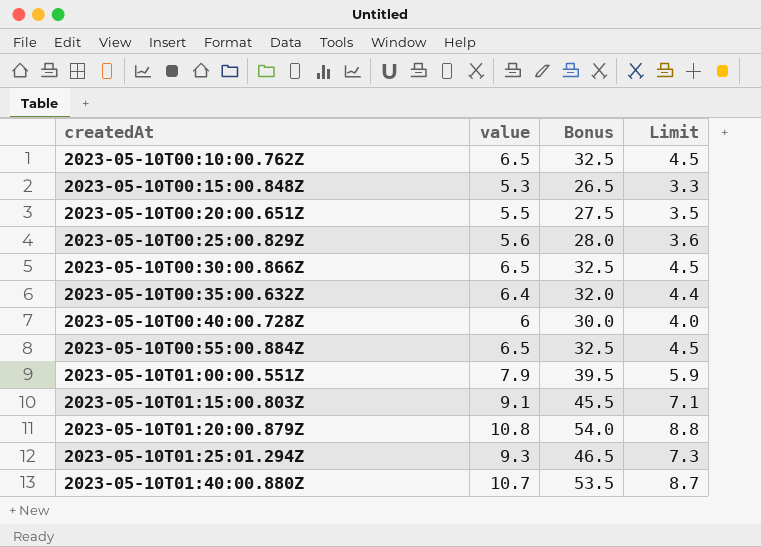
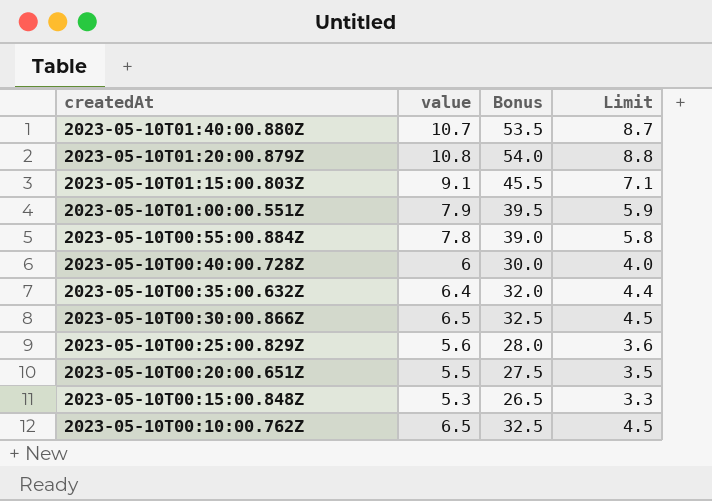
row order: createdAt ascending -> createdAt descending
row 2023-05-10T01:25:01.294Z: 9.3 | 46.5 | 7.3 -> none
2023-05-10T00:55:00.884Z | value: 6.5 -> 7.8
2023-05-10T00:55:00.884Z | Bonus: 32.5 -> 39.0
2023-05-10T00:55:00.884Z | Limit: 4.5 -> 5.8

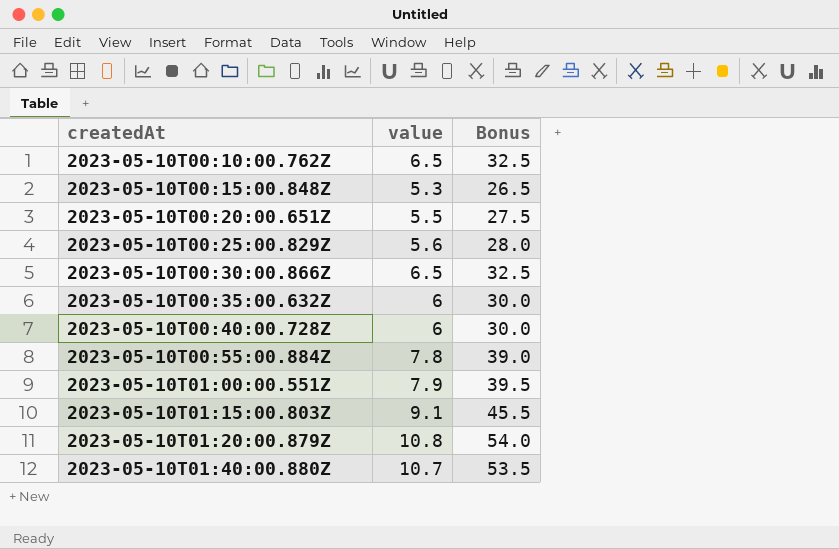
row order: createdAt descending -> createdAt ascending
column Limit | formula: [value] - 2 -> none
2023-05-10T00:35:00.632Z | value: 6.4 -> 6
2023-05-10T00:35:00.632Z | Bonus: 32.0 -> 30.0

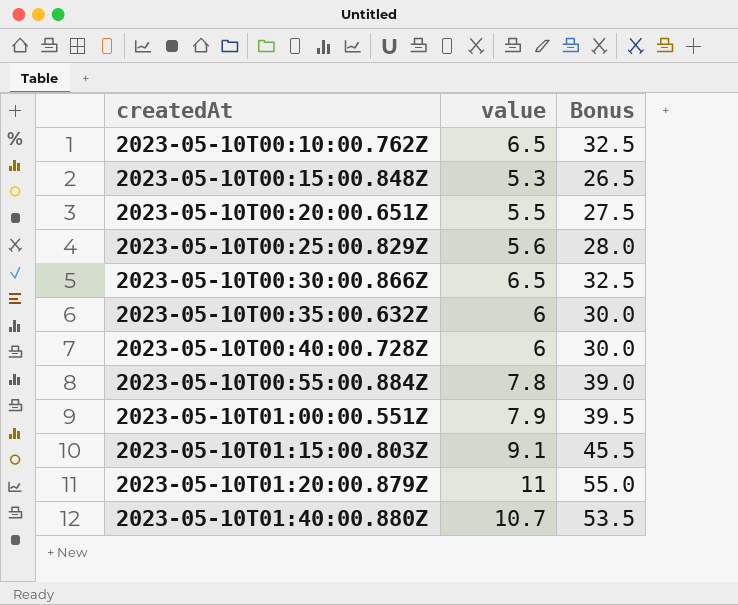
2023-05-10T01:20:00.879Z | value: 10.8 -> 11
2023-05-10T01:20:00.879Z | Bonus: 54.0 -> 55.0

